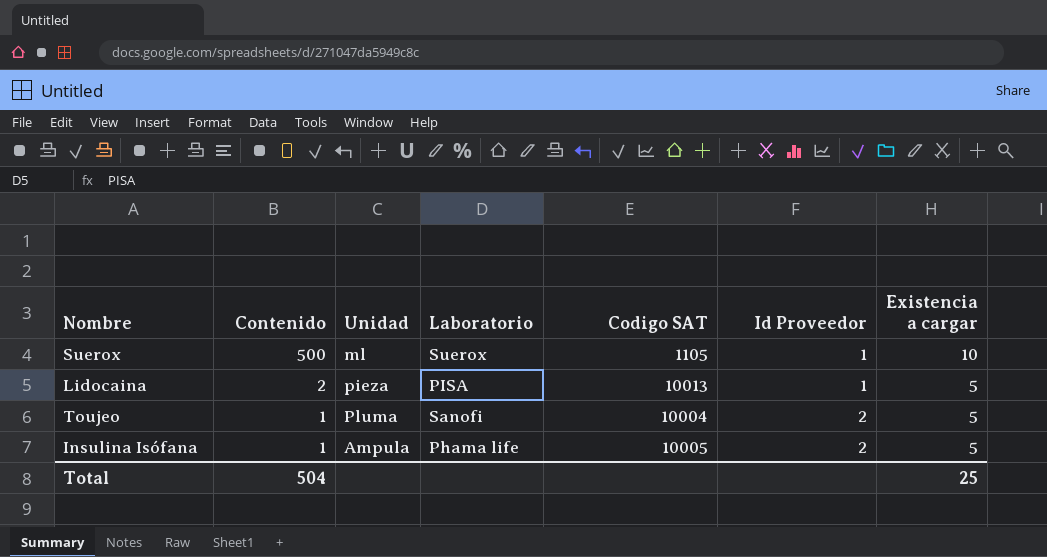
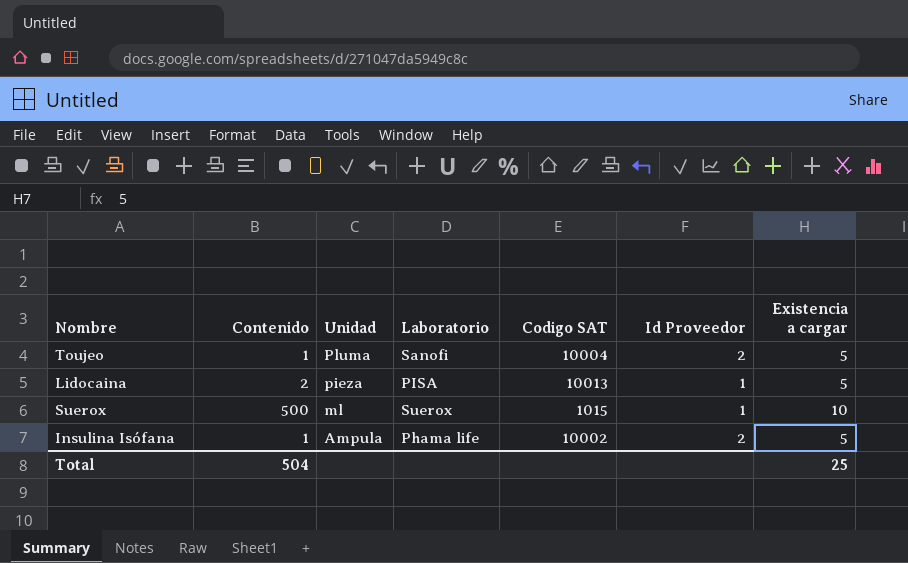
row order: Contenido descending -> Unidad descending
Suerox | Codigo SAT: 1105 -> 1015
Insulina Isófana | Codigo SAT: 10005 -> 10002

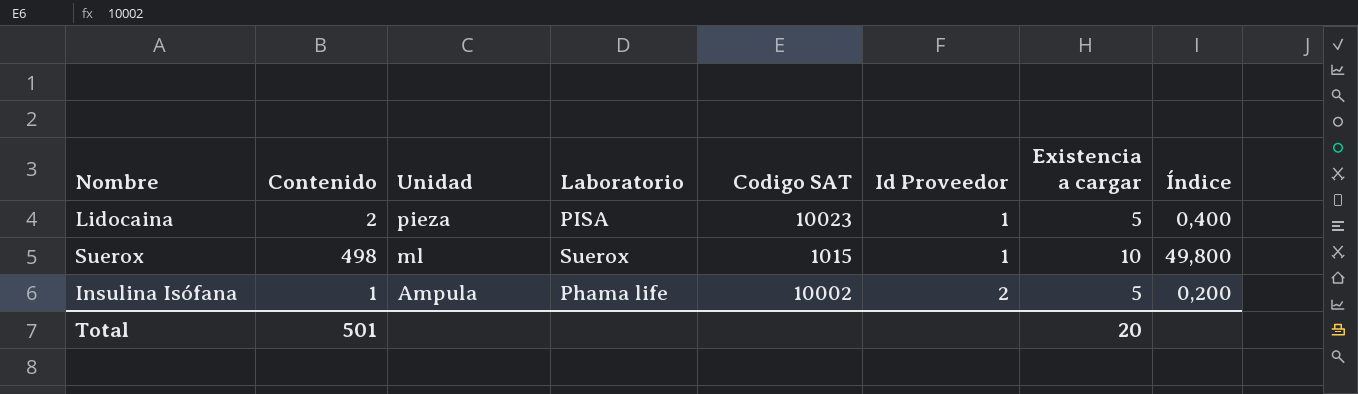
column Índice | formula: none -> [Contenido] / [Existencia a cargar]
row Toujeo: 1 | Pluma | Sanofi | 10004 | 2 | 5 -> none
Lidocaina | Codigo SAT: 10013 -> 10023
Suerox | Contenido: 500 -> 498
Total | Contenido: 504 -> 501
Total | Existencia a cargar: 25 -> 20

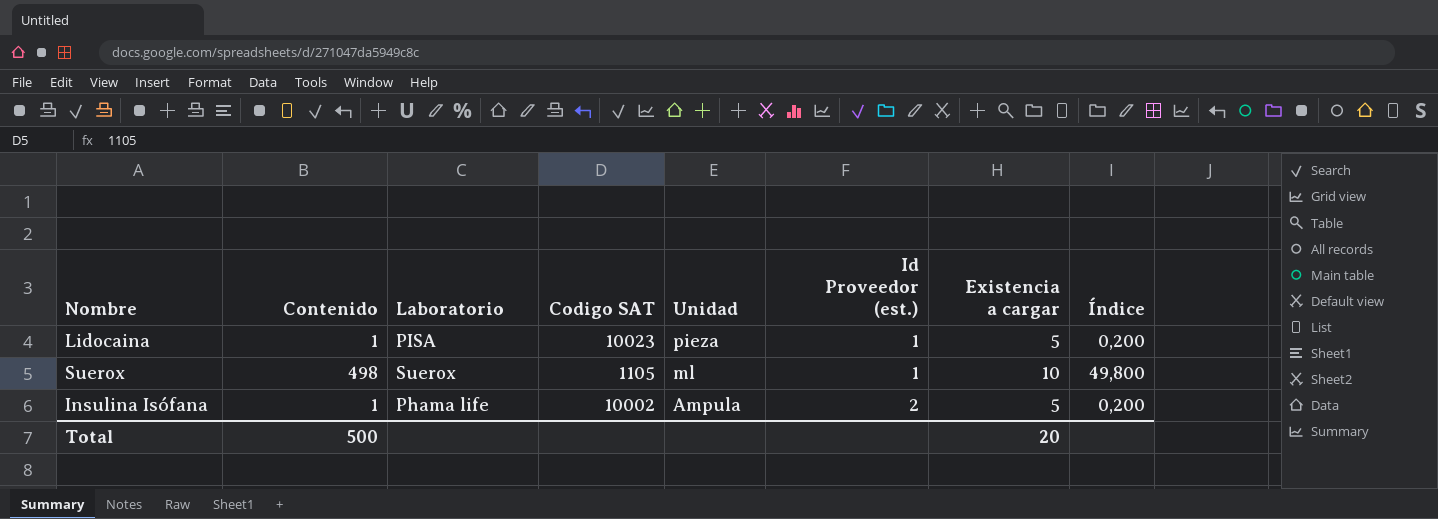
column Unidad | position: 3 -> 5
column name: Id Proveedor -> Id Proveedor (est.)
Lidocaina | Contenido: 2 -> 1
Lidocaina | Índice: 0,400 -> 0,200
Suerox | Codigo SAT: 1015 -> 1105
Total | Contenido: 501 -> 500

